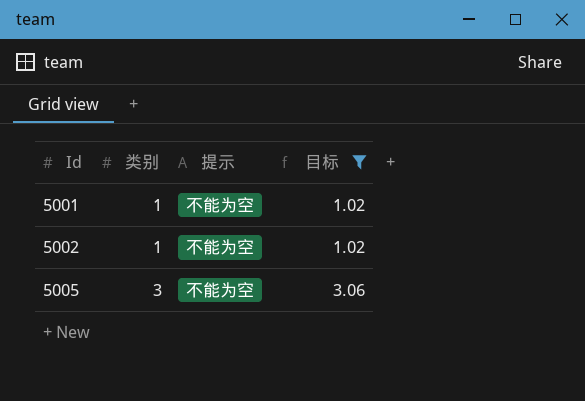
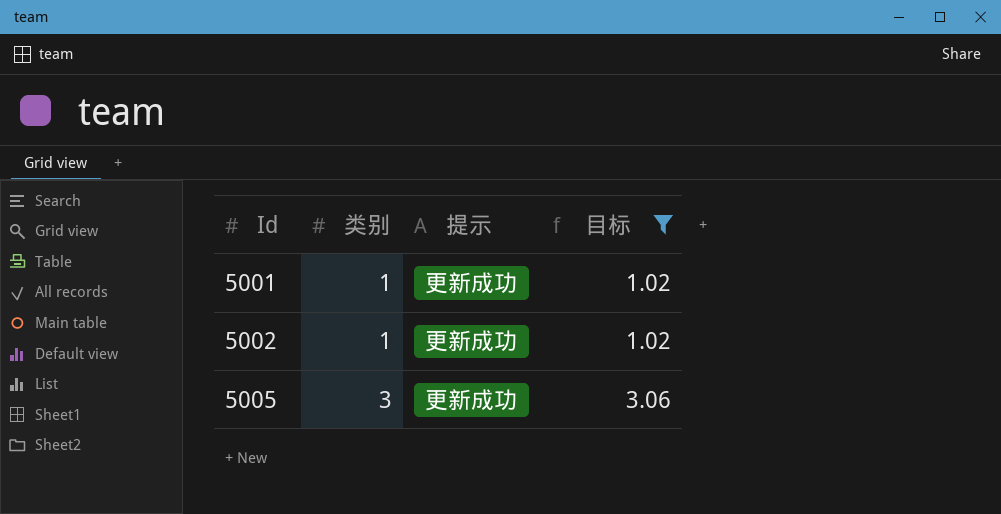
5001 | 提示: 不能为空 -> 更新成功
5002 | 提示: 不能为空 -> 更新成功
5005 | 提示: 不能为空 -> 更新成功

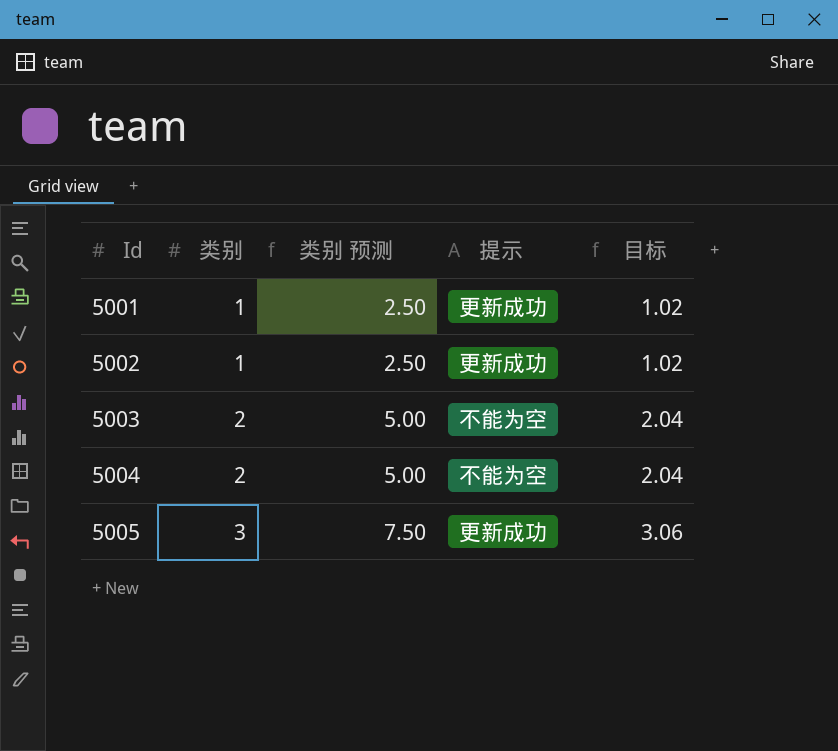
filter: 目标 != 2.04 -> none
column 类别 预测 | formula: none -> [类别] * 2.5

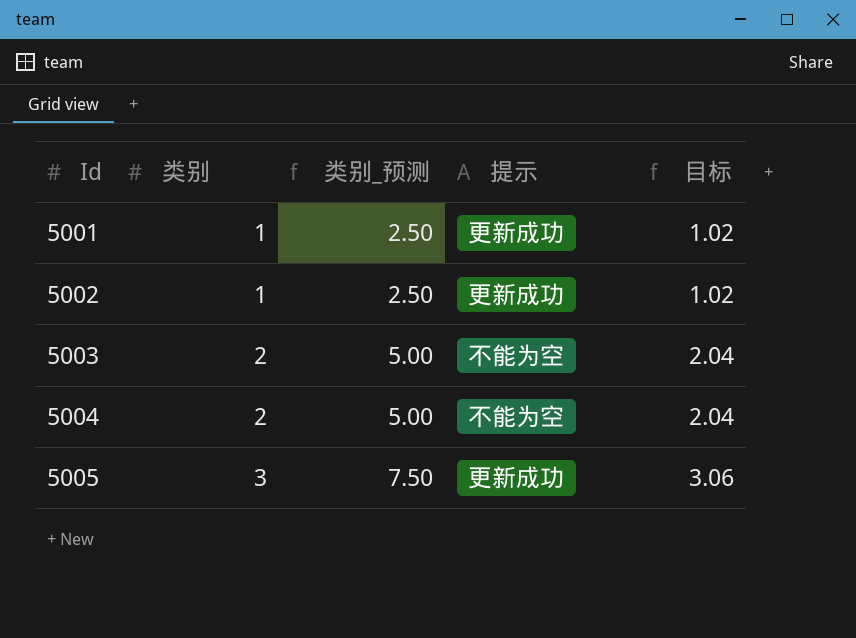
column name: 类别 预测 -> 类别_预测

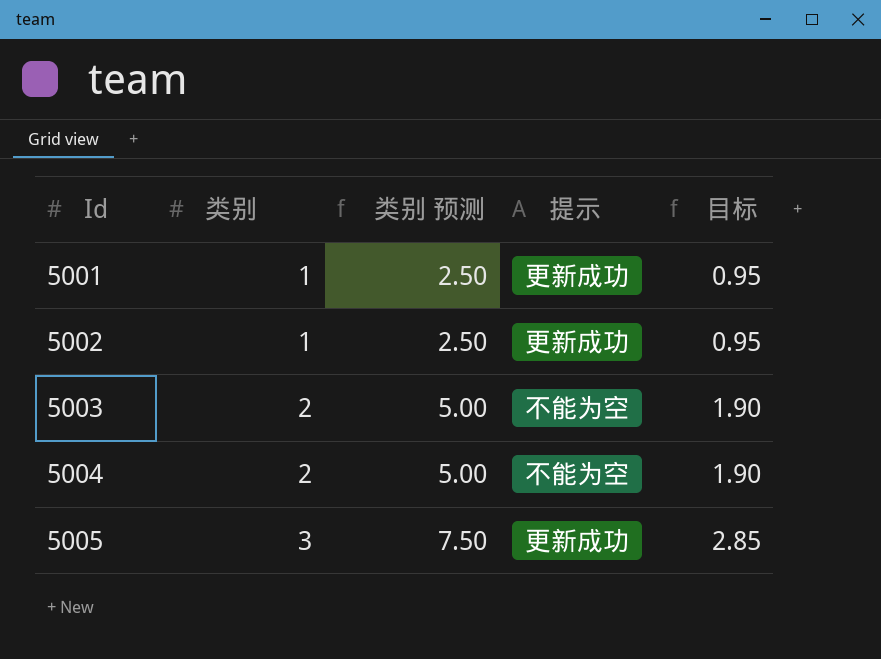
column name: 类别_预测 -> 类别 预测
column 目标 | formula: [类别] * 1.02 -> [类别] * 0.95

